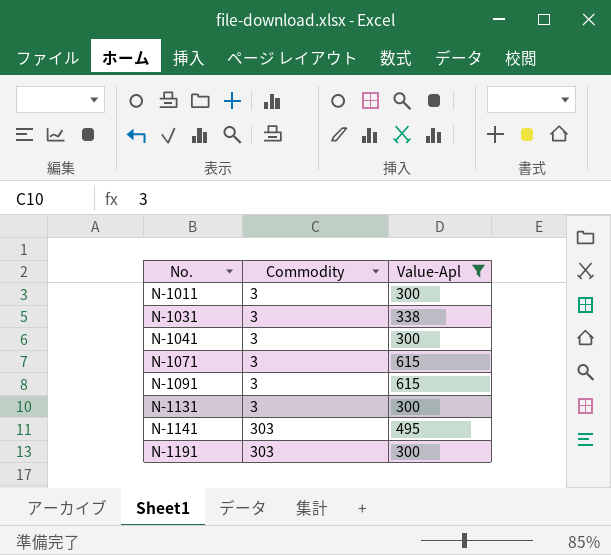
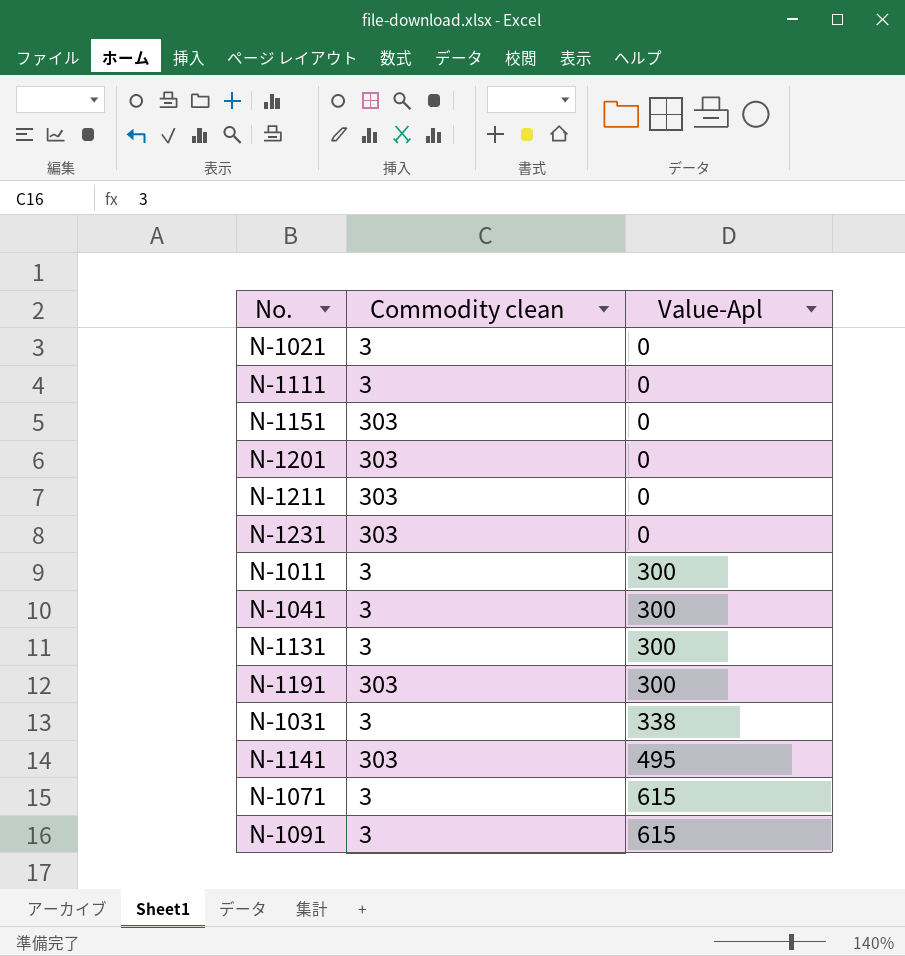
filter: Value-Apl != 0 -> none
row order: No. ascending -> Value-Apl ascending
column name: Commodity -> Commodity clean

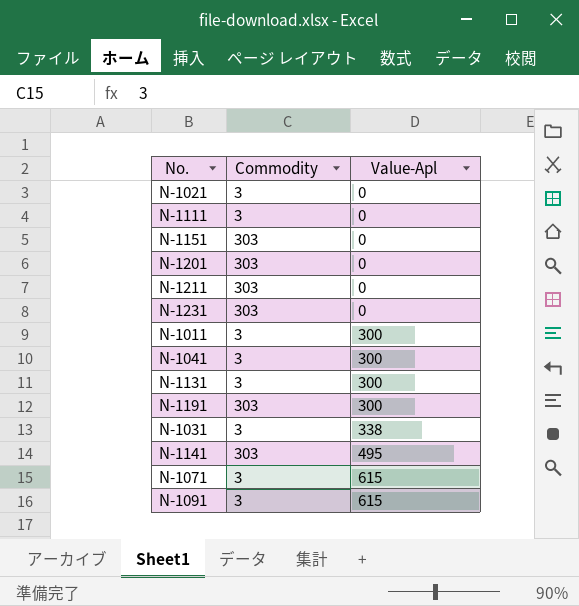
column name: Commodity clean -> Commodity

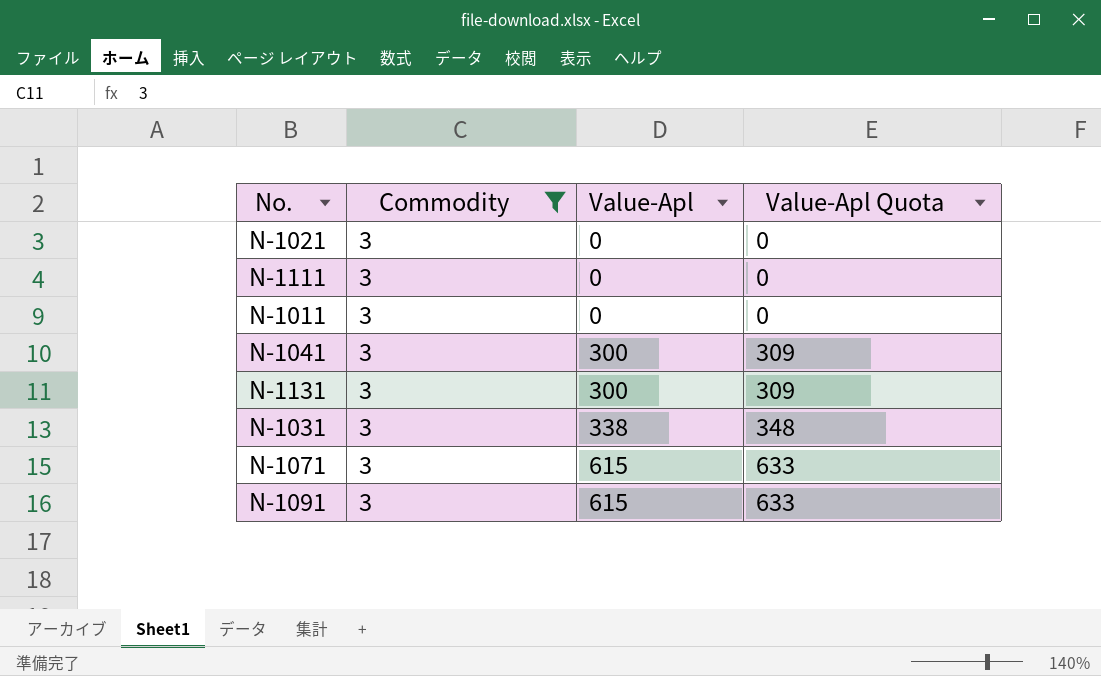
filter: none -> Commodity = 3
column Value-Apl Quota | formula: none -> [Value-Apl] * 1.03
N-1011 | Value-Apl: 300 -> 0

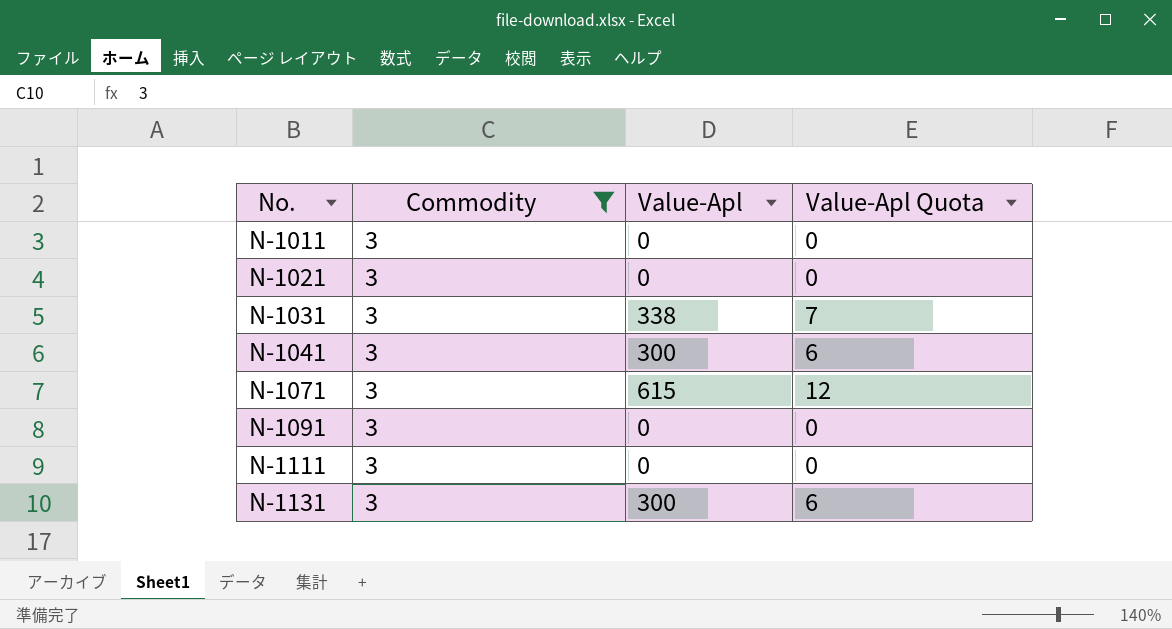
row order: Value-Apl ascending -> No. ascending
column Value-Apl Quota | formula: [Value-Apl] * 1.03 -> [Value-Apl] * 0.02
N-1091 | Value-Apl: 615 -> 0

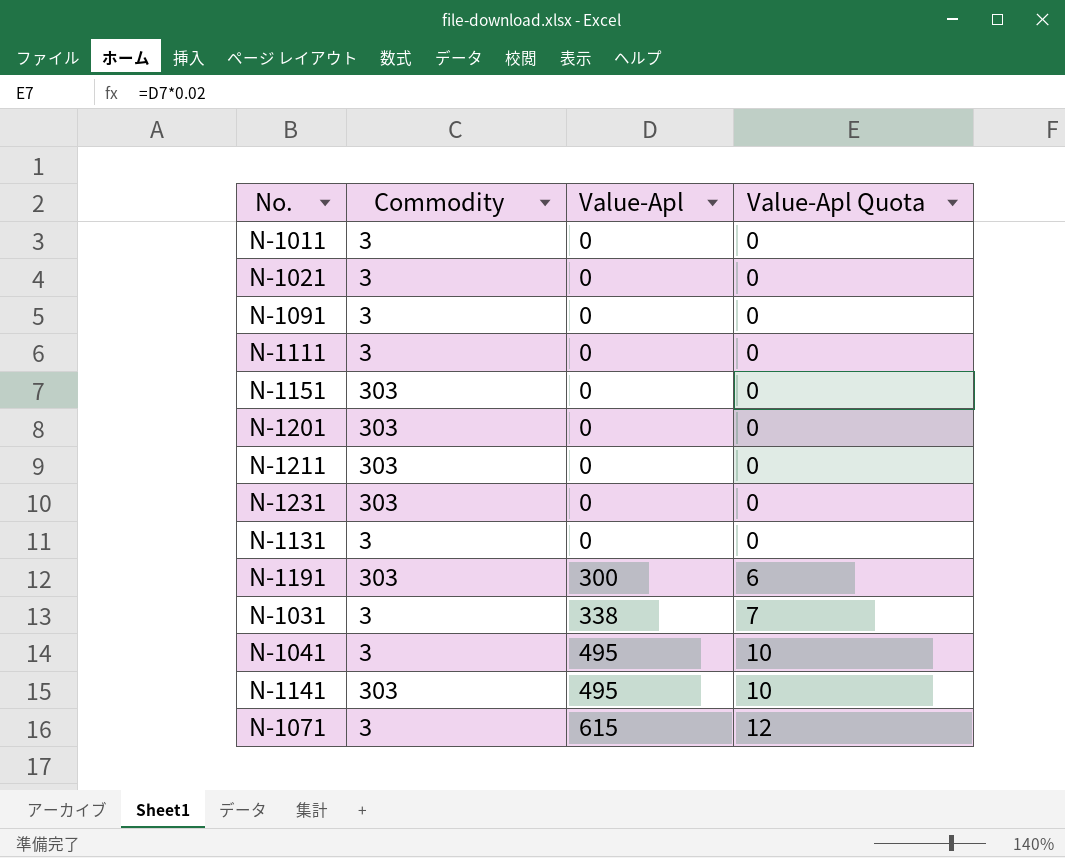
filter: Commodity = 3 -> none
row order: No. ascending -> Value-Apl ascending
N-1131 | Value-Apl: 300 -> 0
N-1131 | Value-Apl Quota: 6 -> 0
N-1041 | Value-Apl: 300 -> 495
N-1041 | Value-Apl Quota: 6 -> 10

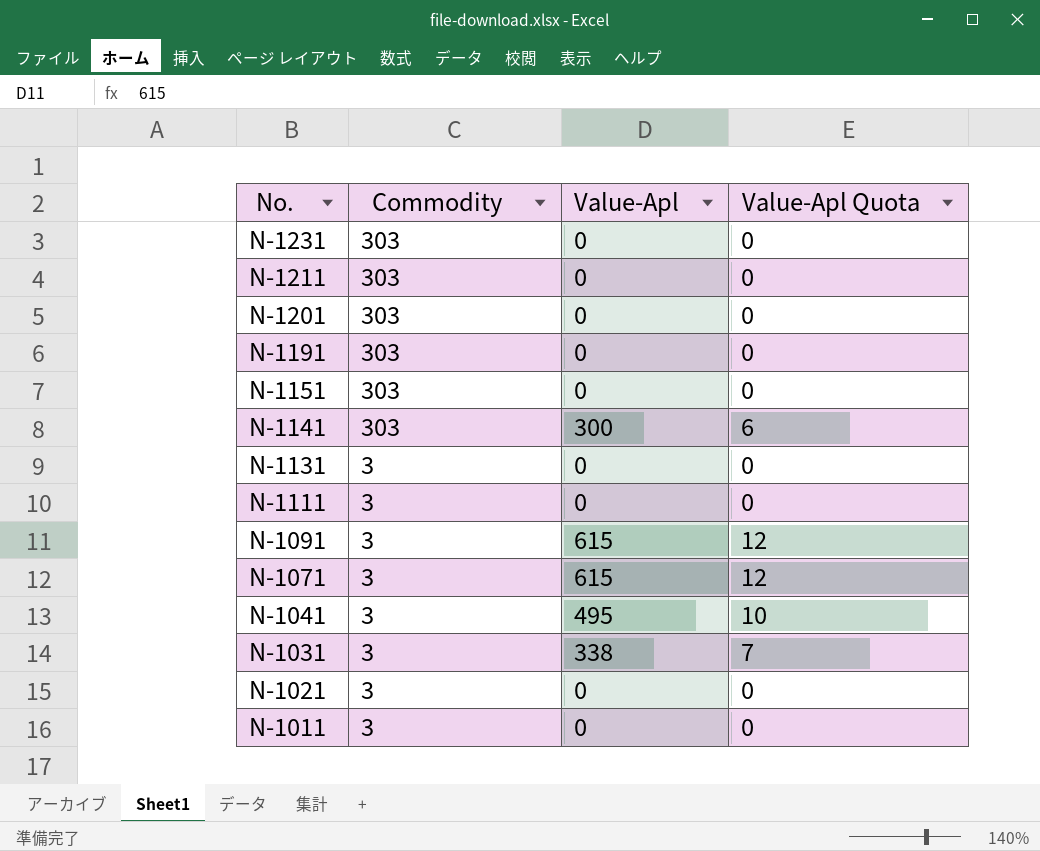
row order: Value-Apl ascending -> No. descending
N-1191 | Value-Apl: 300 -> 0
N-1191 | Value-Apl Quota: 6 -> 0
N-1141 | Value-Apl: 495 -> 300
N-1141 | Value-Apl Quota: 10 -> 6
N-1091 | Value-Apl: 0 -> 615
N-1091 | Value-Apl Quota: 0 -> 12

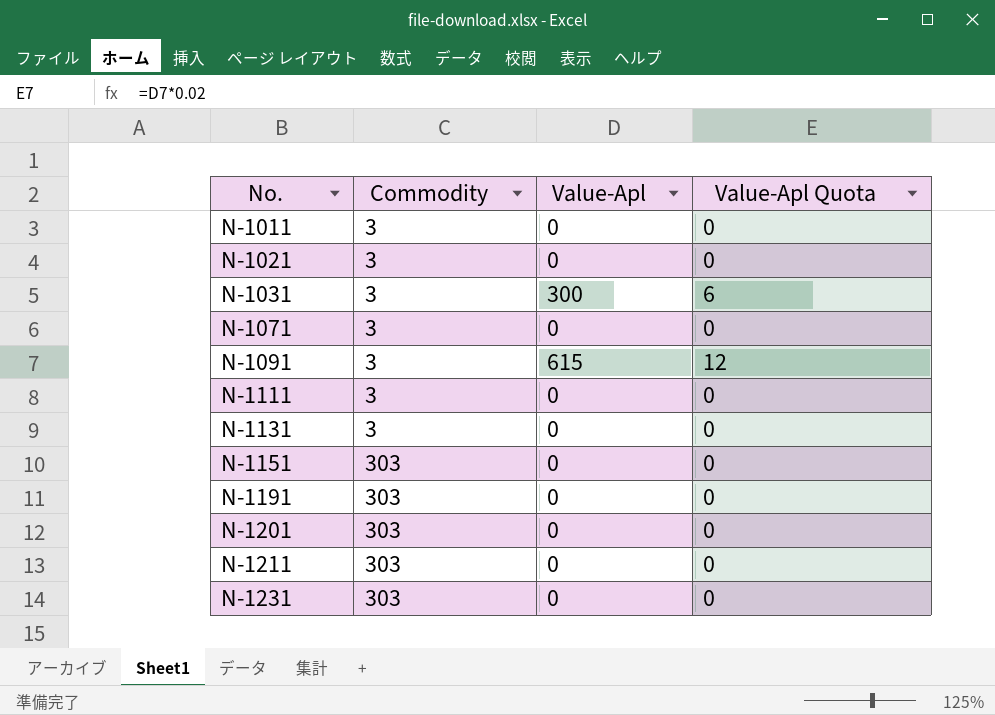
row order: No. descending -> No. ascending
row N-1141: 303 | 300 | 6 -> none
row N-1041: 3 | 495 | 10 -> none
N-1031 | Value-Apl: 338 -> 300
N-1031 | Value-Apl Quota: 7 -> 6
N-1071 | Value-Apl: 615 -> 0
N-1071 | Value-Apl Quota: 12 -> 0

